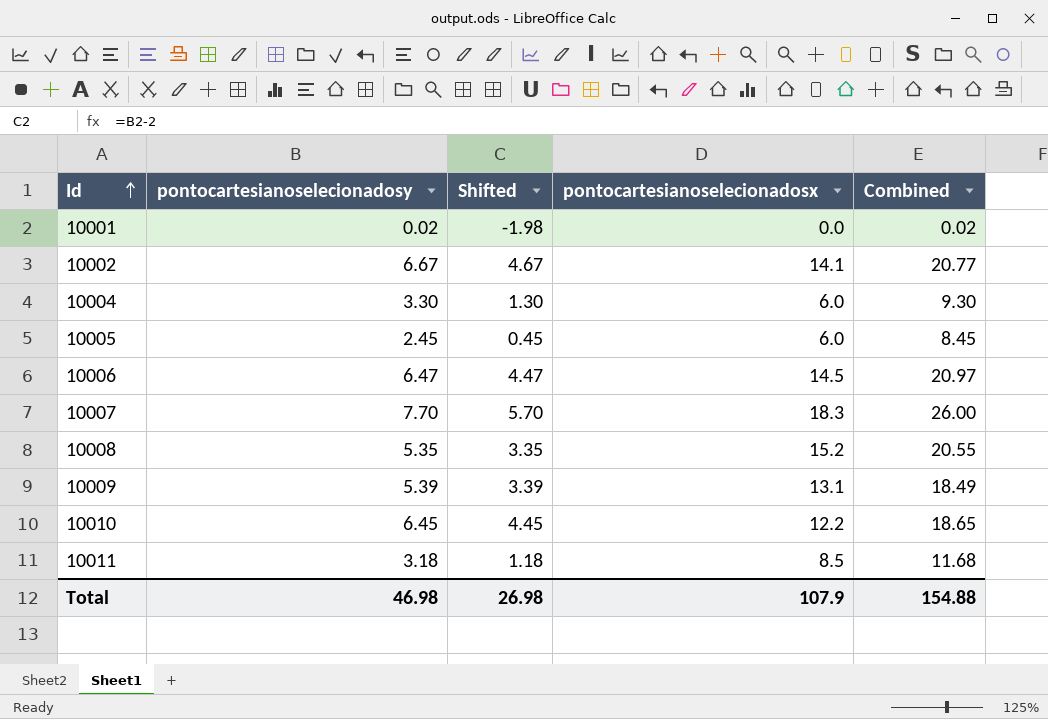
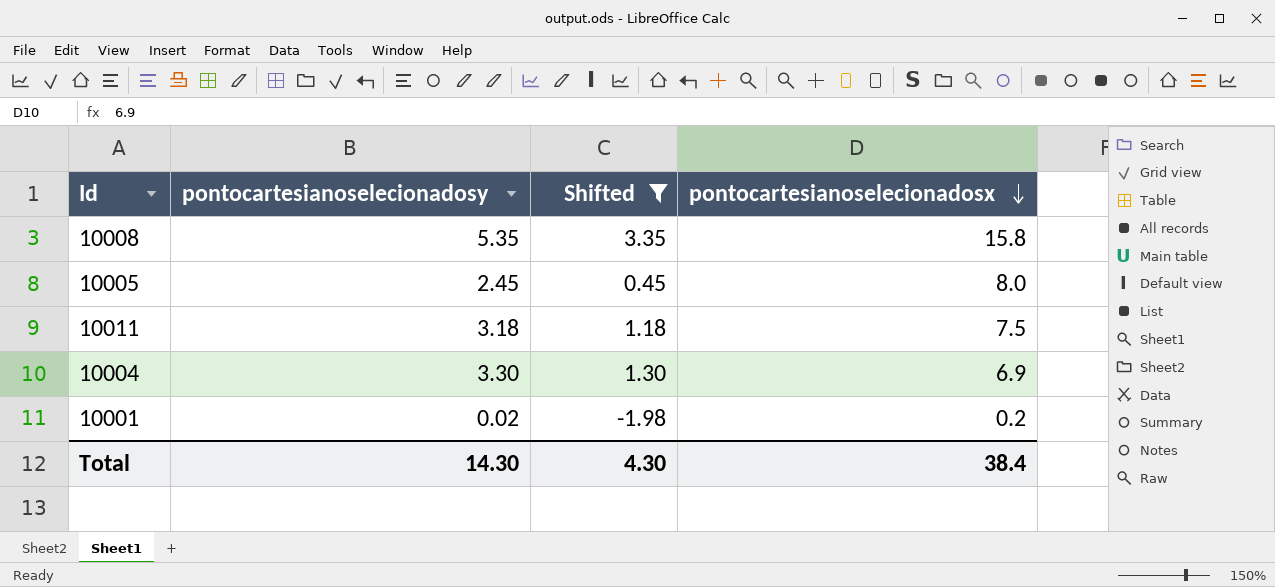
filter: none -> Shifted <= 3.35
row order: Id ascending -> pontocartesianoselecionadosx descending
column Combined | formula: [pontocartesianoselecionadosy] + [pontocartesianoselecionadosx] -> none
10008 | pontocartesianoselecionadosx: 15.2 -> 15.8
10005 | pontocartesianoselecionadosx: 6.0 -> 8.0
10011 | pontocartesianoselecionadosx: 8.5 -> 7.5
10004 | pontocartesianoselecionadosx: 6.0 -> 6.9
10001 | pontocartesianoselecionadosx: 0.0 -> 0.2
Total | pontocartesianoselecionadosy: 46.98 -> 14.30
Total | Shifted: 26.98 -> 4.30
Total | pontocartesianoselecionadosx: 107.9 -> 38.4

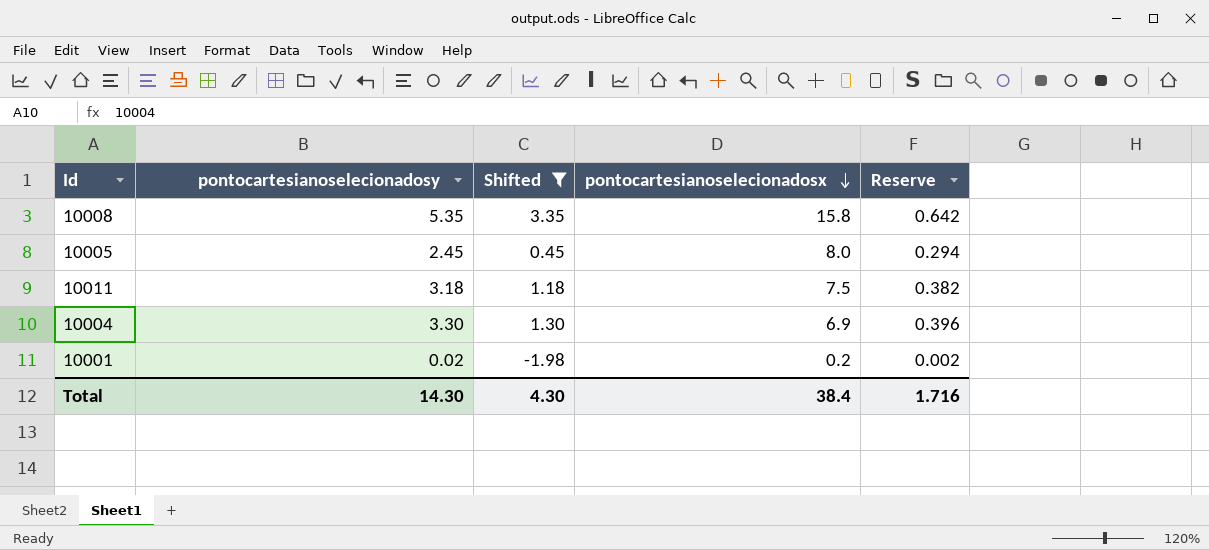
column Reserve | formula: none -> [pontocartesianoselecionadosy] * 0.12

